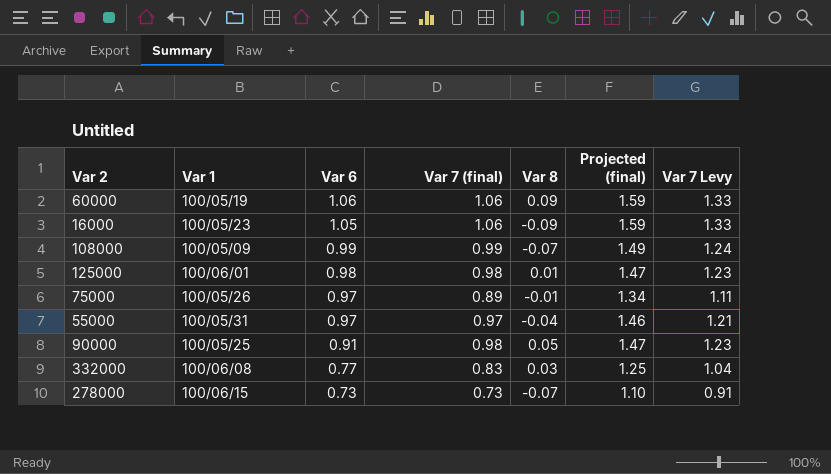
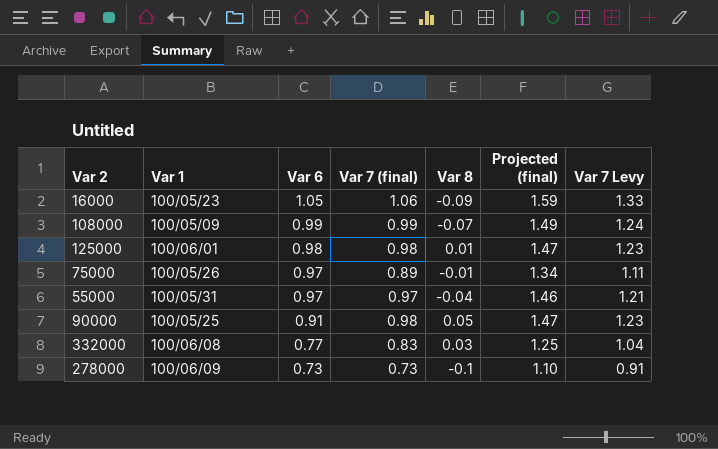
row 60000: 100/05/19 | 1.06 | 1.06 | 0.09 | 1.59 | 1.33 -> none
278000 | Var 1: 100/06/15 -> 100/06/09
278000 | Var 8: -0.07 -> -0.1

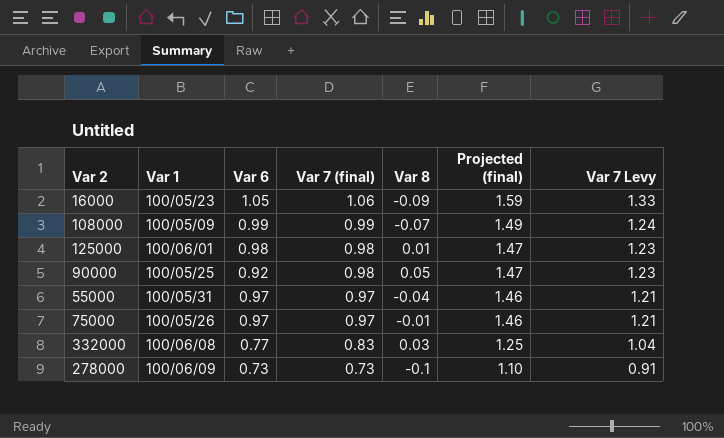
row order: Var 6 descending -> Var 7 (final) descending
90000 | Var 6: 0.91 -> 0.92
75000 | Var 7 (final): 0.89 -> 0.97
75000 | Projected (final): 1.34 -> 1.46
75000 | Var 7 Levy: 1.11 -> 1.21

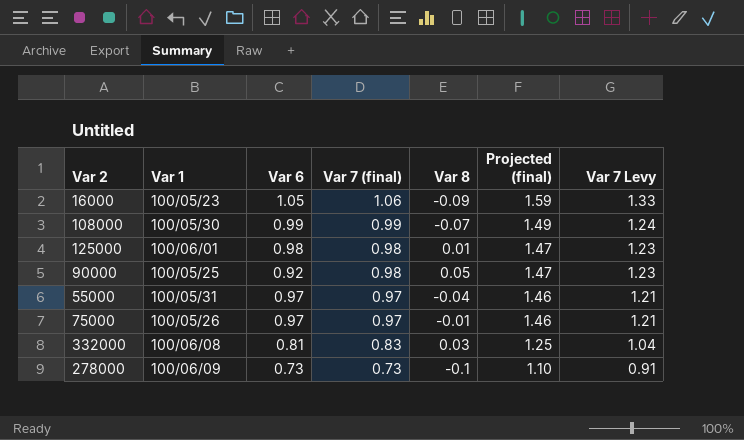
108000 | Var 1: 100/05/09 -> 100/05/30
332000 | Var 6: 0.77 -> 0.81

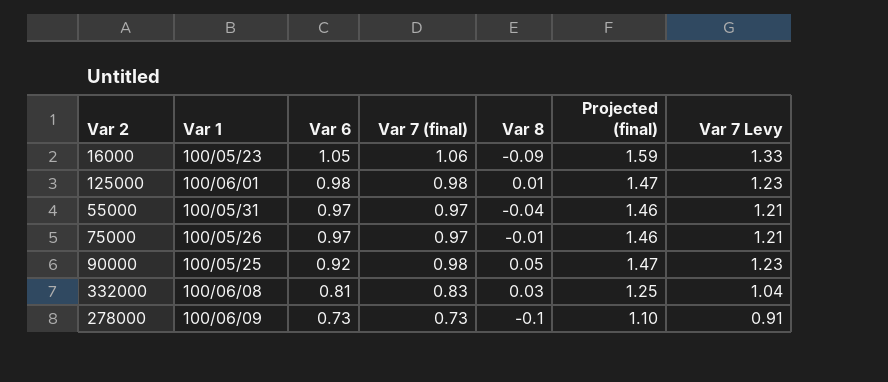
row order: Var 7 (final) descending -> Var 6 descending
row 108000: 100/05/30 | 0.99 | 0.99 | -0.07 | 1.49 | 1.24 -> none

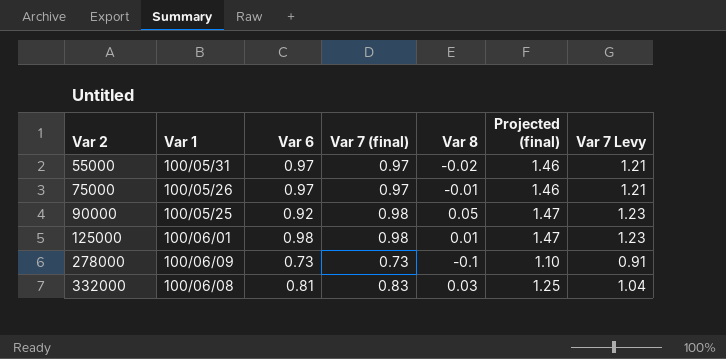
row order: Var 6 descending -> Var 2 ascending
row 16000: 100/05/23 | 1.05 | 1.06 | -0.09 | 1.59 | 1.33 -> none
55000 | Var 8: -0.04 -> -0.02

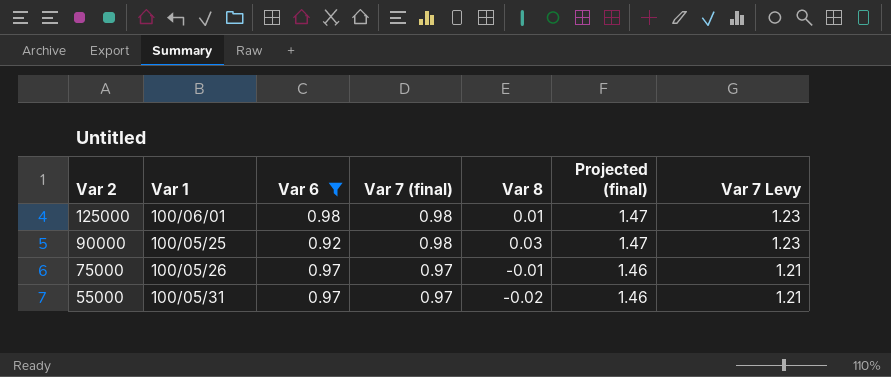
filter: none -> Var 6 >= 0.92
row order: Var 2 ascending -> Var 2 descending
90000 | Var 8: 0.05 -> 0.03

